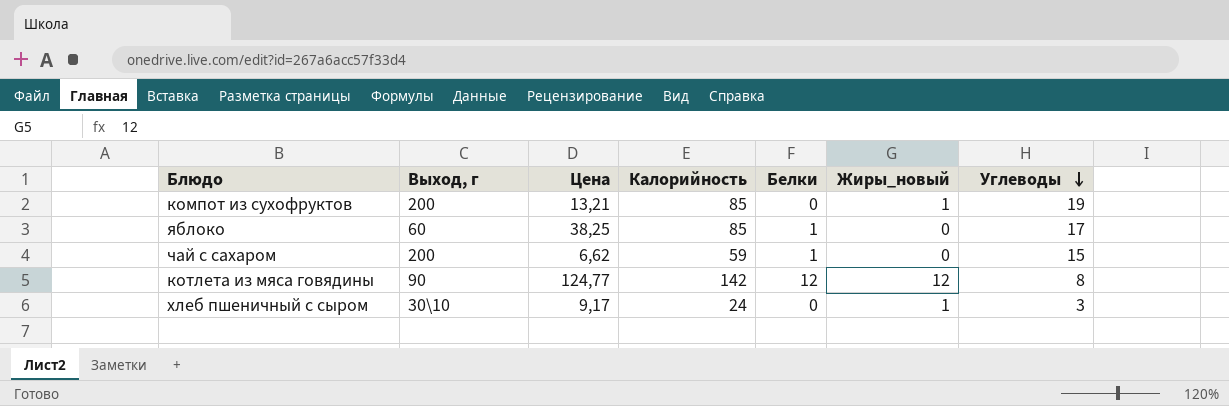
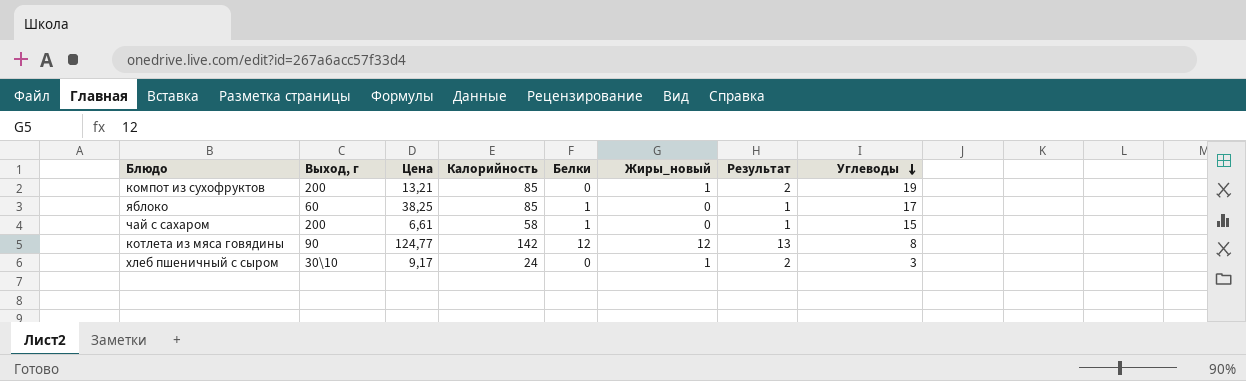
column Результат | formula: none -> [Жиры_новый] + 1
чай с сахаром | Цена: 6,62 -> 6,61
чай с сахаром | Калорийность: 59 -> 58

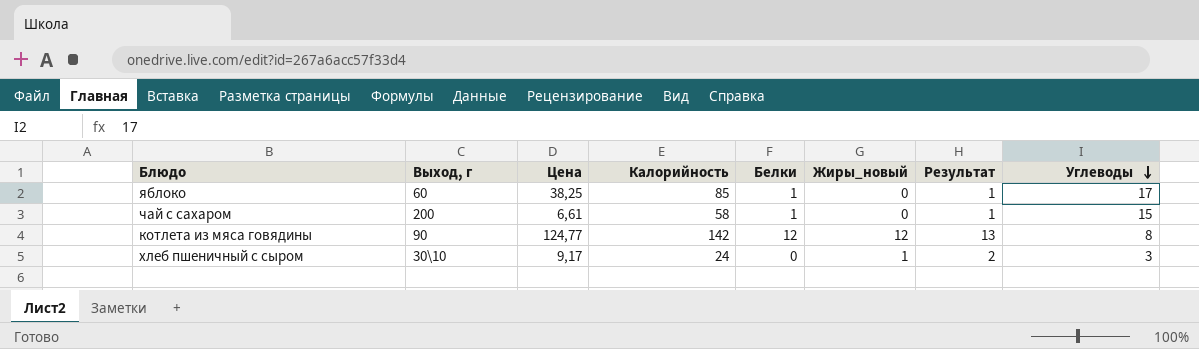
row компот из сухофруктов: 200 | 13,21 | 85 | 0 | 1 | 2 | 19 -> none

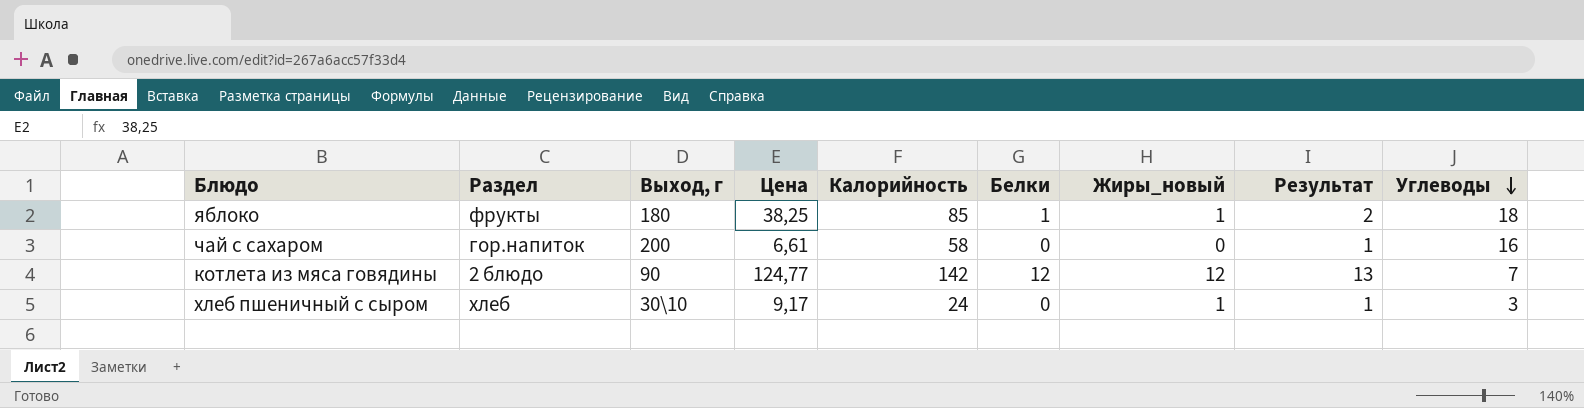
column Раздел | position: none -> 2
column Результат | formula: [Жиры_новый] + 1 -> [Белки] + 1
яблоко | Выход, г: 60 -> 180
яблоко | Жиры_новый: 0 -> 1
яблоко | Углеводы: 17 -> 18
чай с сахаром | Белки: 1 -> 0
чай с сахаром | Углеводы: 15 -> 16
котлета из мяса говядины | Углеводы: 8 -> 7

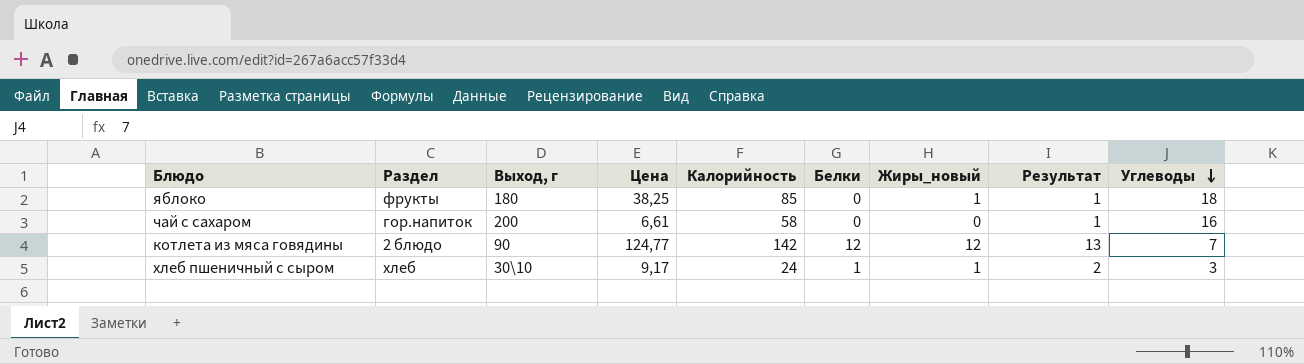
яблоко | Белки: 1 -> 0
яблоко | Результат: 2 -> 1
хлеб пшеничный с сыром | Белки: 0 -> 1
хлеб пшеничный с сыром | Результат: 1 -> 2

